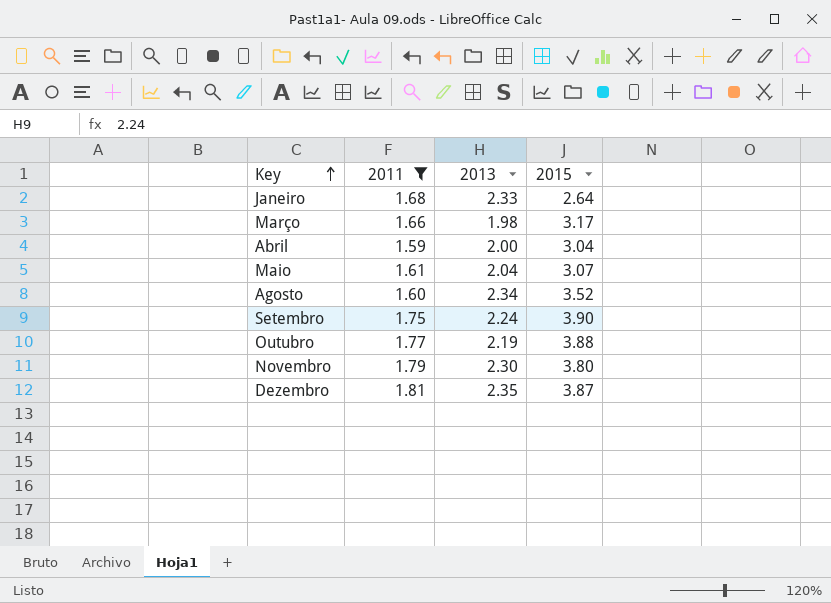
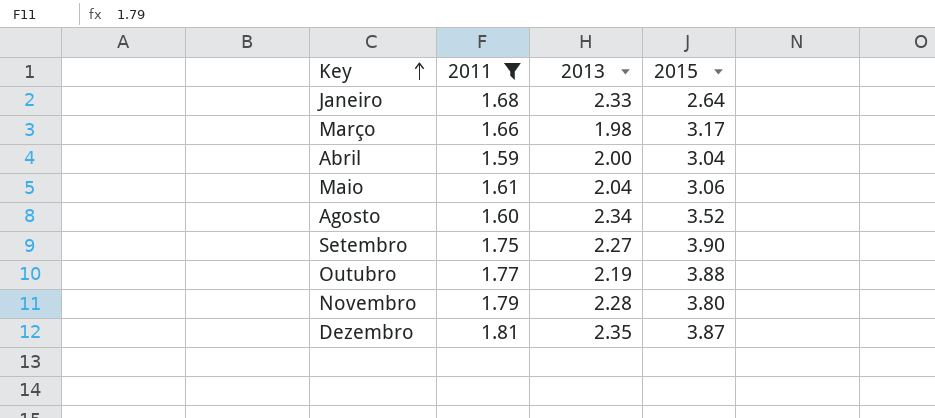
Maio | 2015: 3.07 -> 3.06
Setembro | 2013: 2.24 -> 2.27
Novembro | 2013: 2.30 -> 2.28

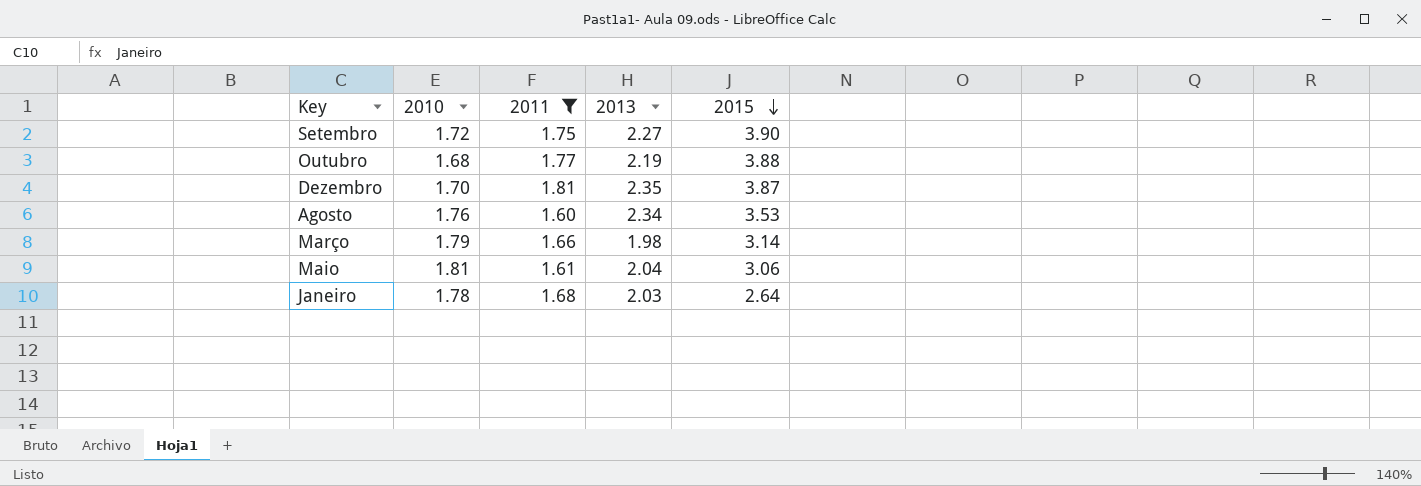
row order: Key ascending -> 2015 descending
column 2010 | position: none -> 2
row Abril: 1.59 | 2.00 | 3.04 -> none
row Novembro: 1.79 | 2.28 | 3.80 -> none
Agosto | 2015: 3.52 -> 3.53
Março | 2015: 3.17 -> 3.14
Janeiro | 2013: 2.33 -> 2.03

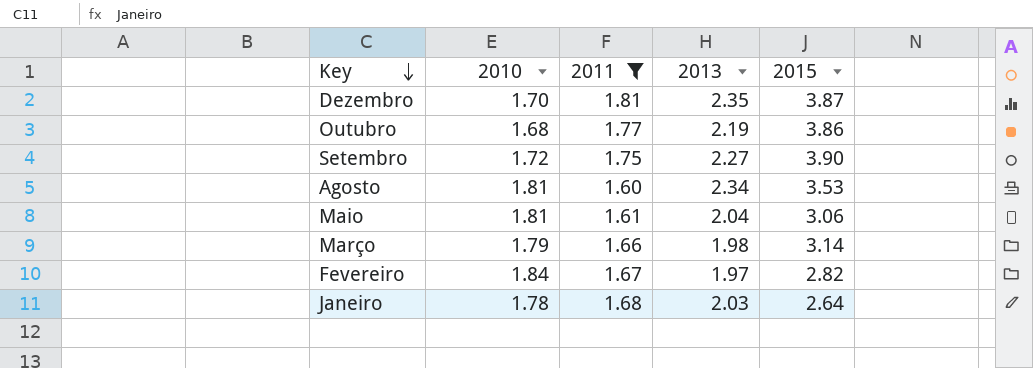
row order: 2015 descending -> Key descending
Outubro | 2015: 3.88 -> 3.86
Agosto | 2010: 1.76 -> 1.81
row Fevereiro: none -> 1.84 | 1.67 | 1.97 | 2.82

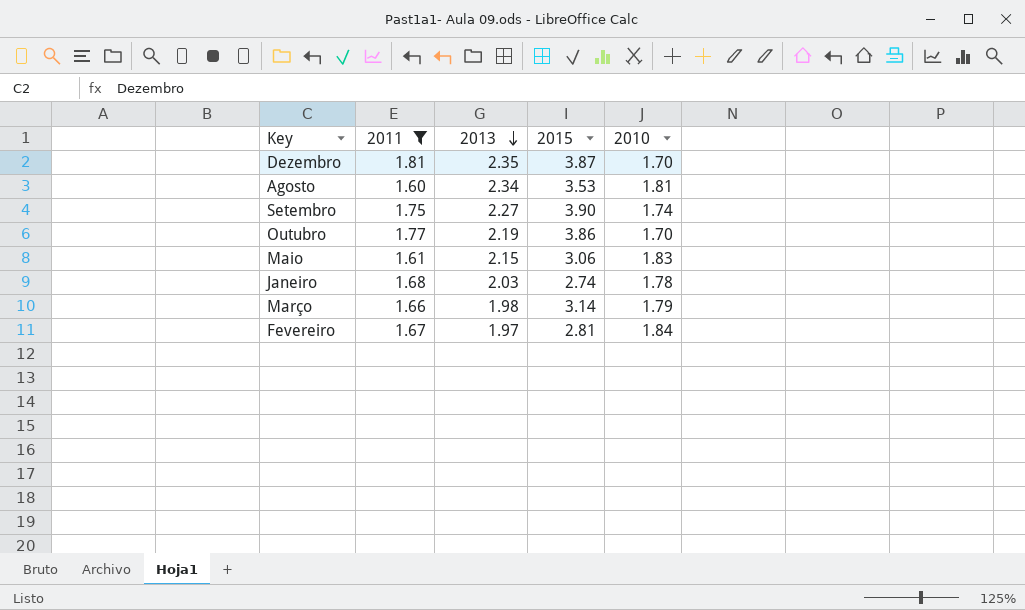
row order: Key descending -> 2013 descending
column 2010 | position: 2 -> 5
Setembro | 2010: 1.72 -> 1.74
Outubro | 2010: 1.68 -> 1.70
Maio | 2013: 2.04 -> 2.15
Maio | 2010: 1.81 -> 1.83
Janeiro | 2015: 2.64 -> 2.74
Fevereiro | 2015: 2.82 -> 2.81

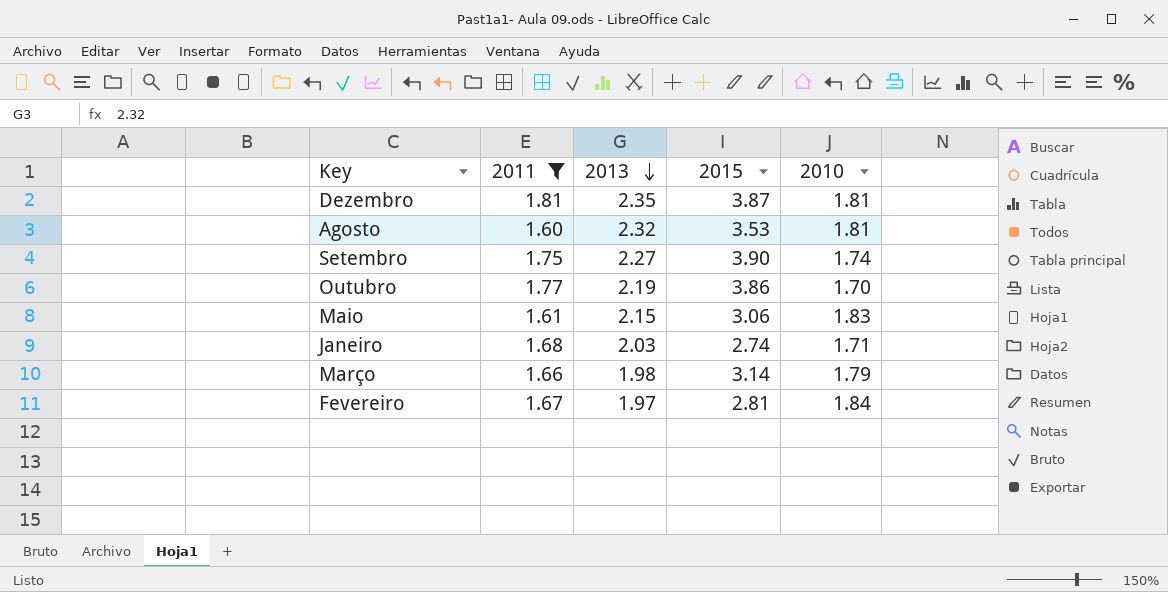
Dezembro | 2010: 1.70 -> 1.81
Agosto | 2013: 2.34 -> 2.32
Janeiro | 2010: 1.78 -> 1.71

